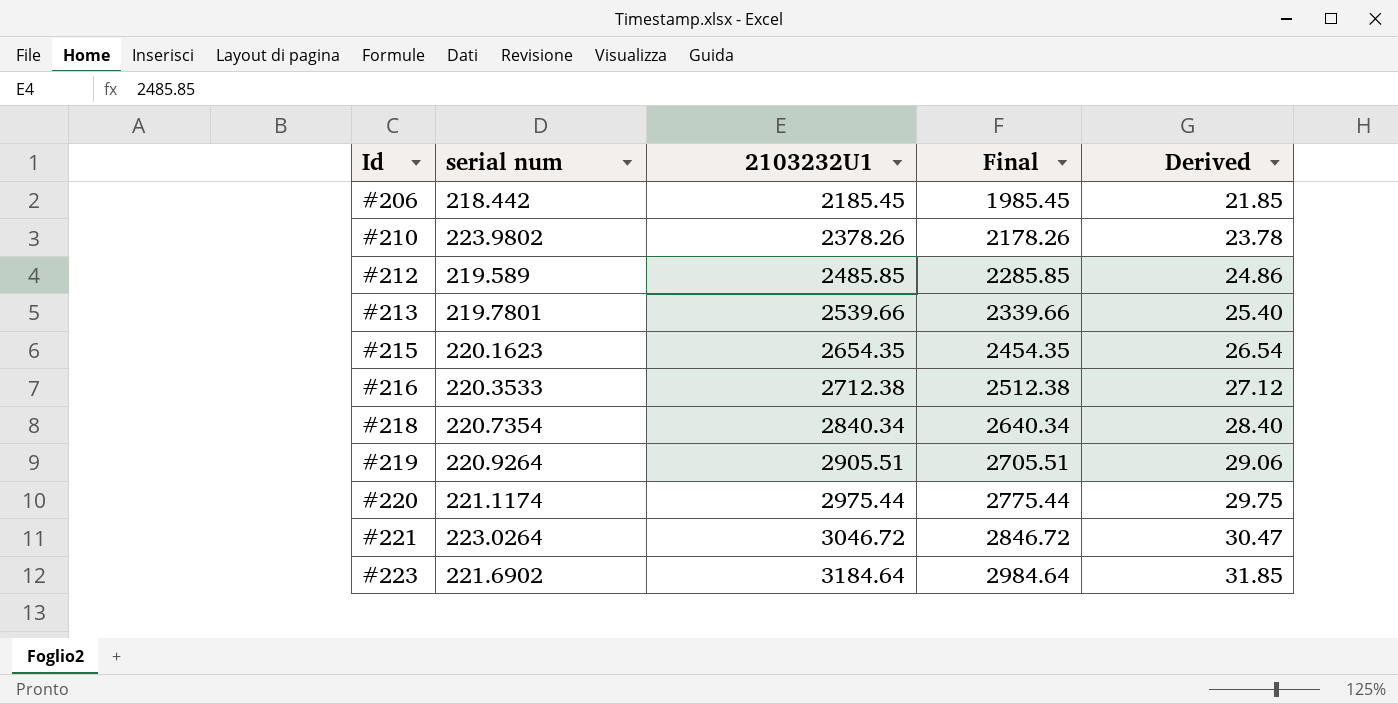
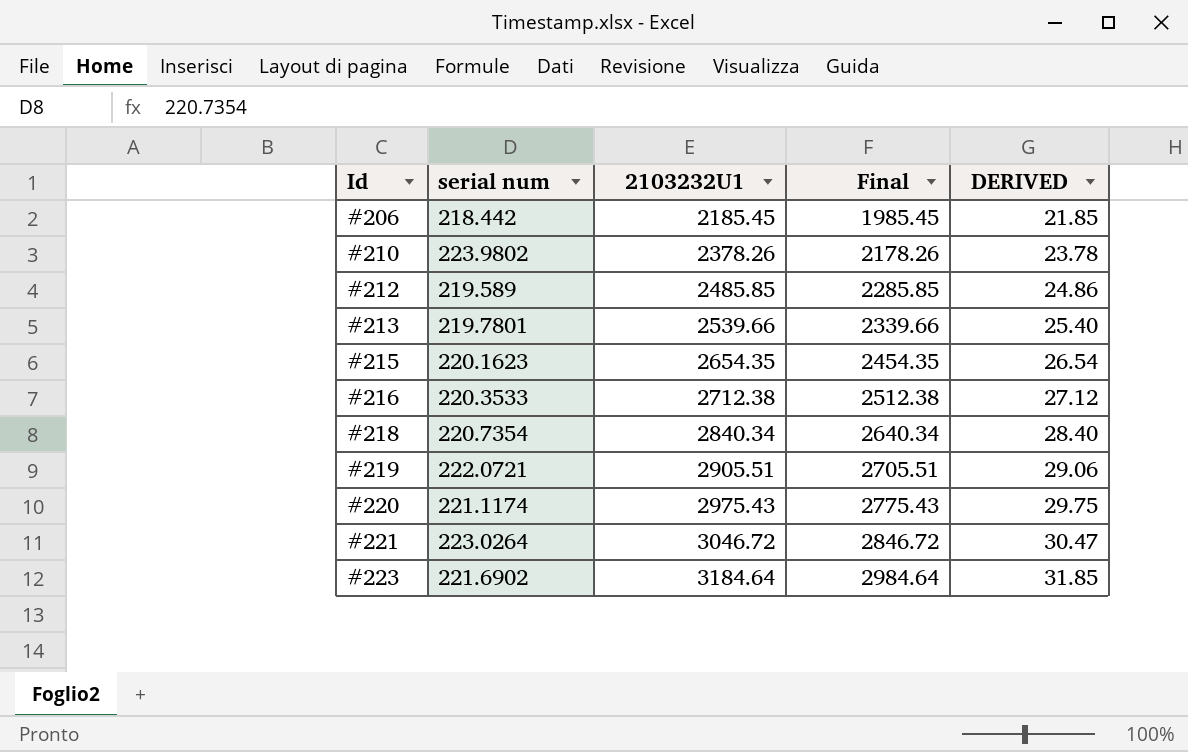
column name: Derived -> DERIVED
#219 | serial num: 220.9264 -> 222.0721
#220 | 2103232U1: 2975.44 -> 2975.43
#220 | Final: 2775.44 -> 2775.43

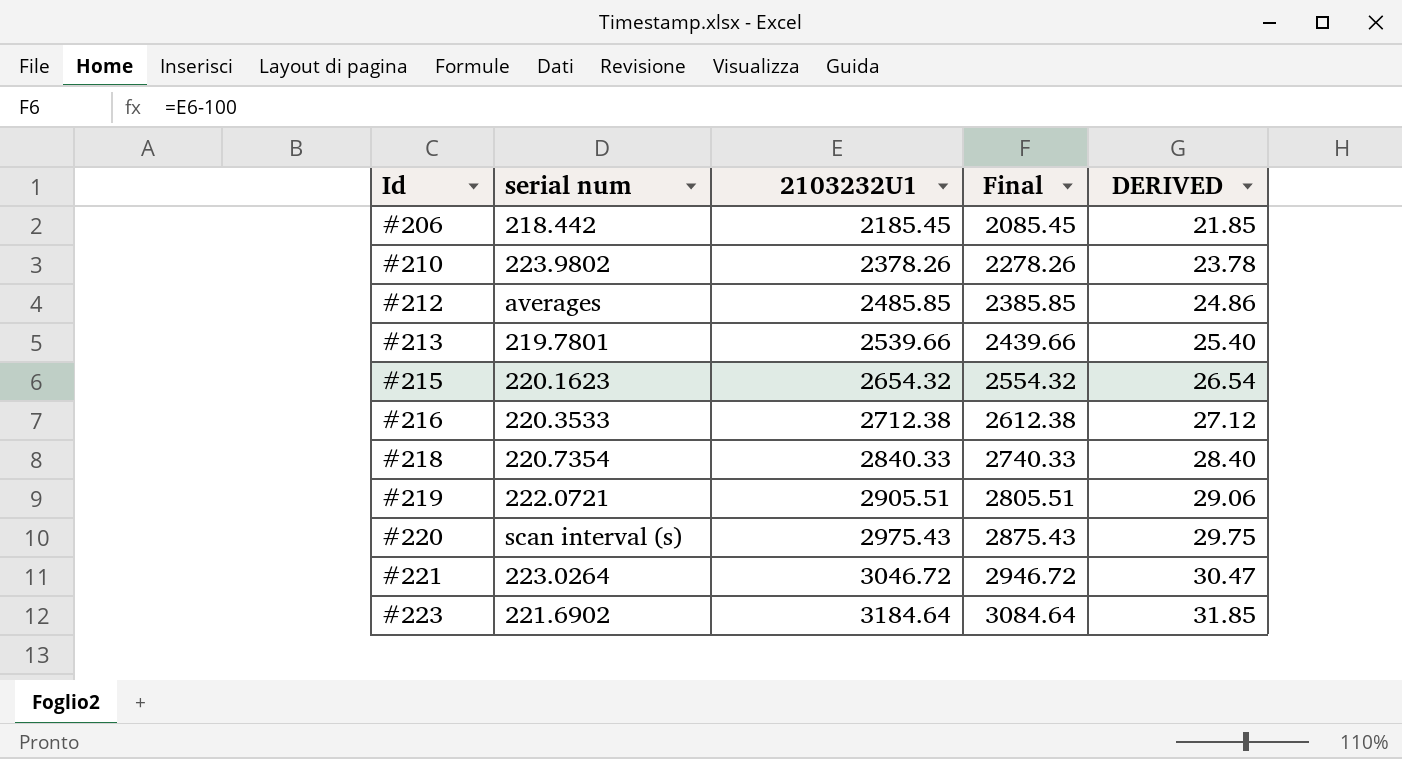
column Final | formula: [2103232U1] - 200 -> [2103232U1] - 100
#212 | serial num: 219.589 -> averages
#215 | 2103232U1: 2654.35 -> 2654.32
#218 | 2103232U1: 2840.34 -> 2840.33
#220 | serial num: 221.1174 -> scan interval (s)

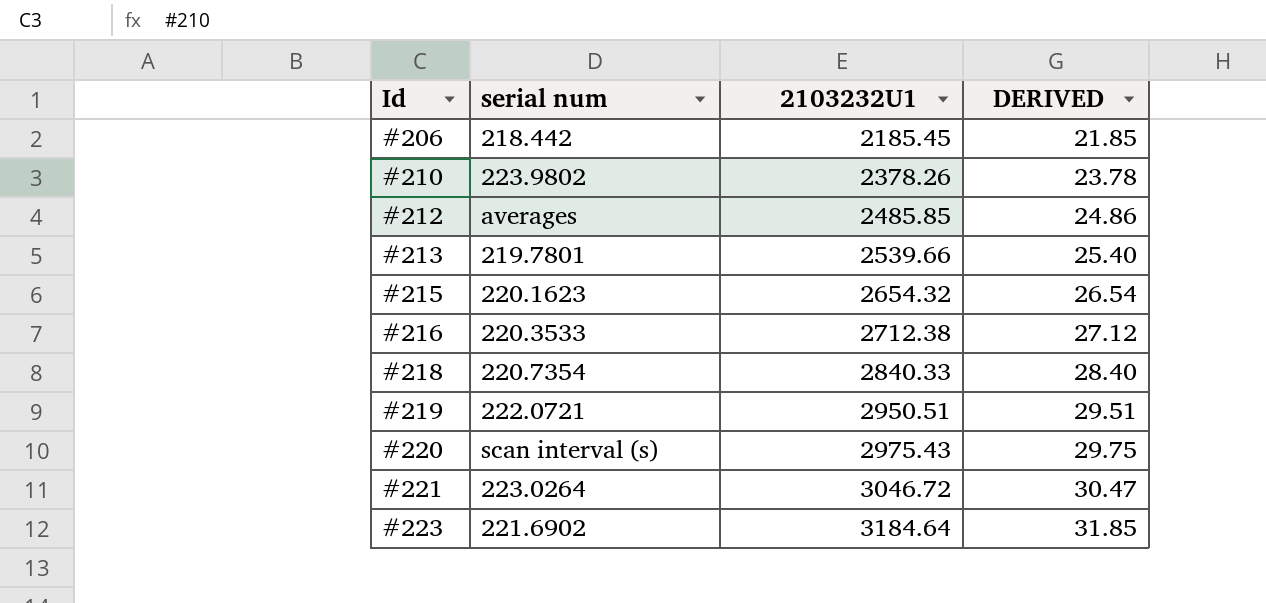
column Final | formula: [2103232U1] - 100 -> none
#219 | 2103232U1: 2905.51 -> 2950.51
#219 | DERIVED: 29.06 -> 29.51

